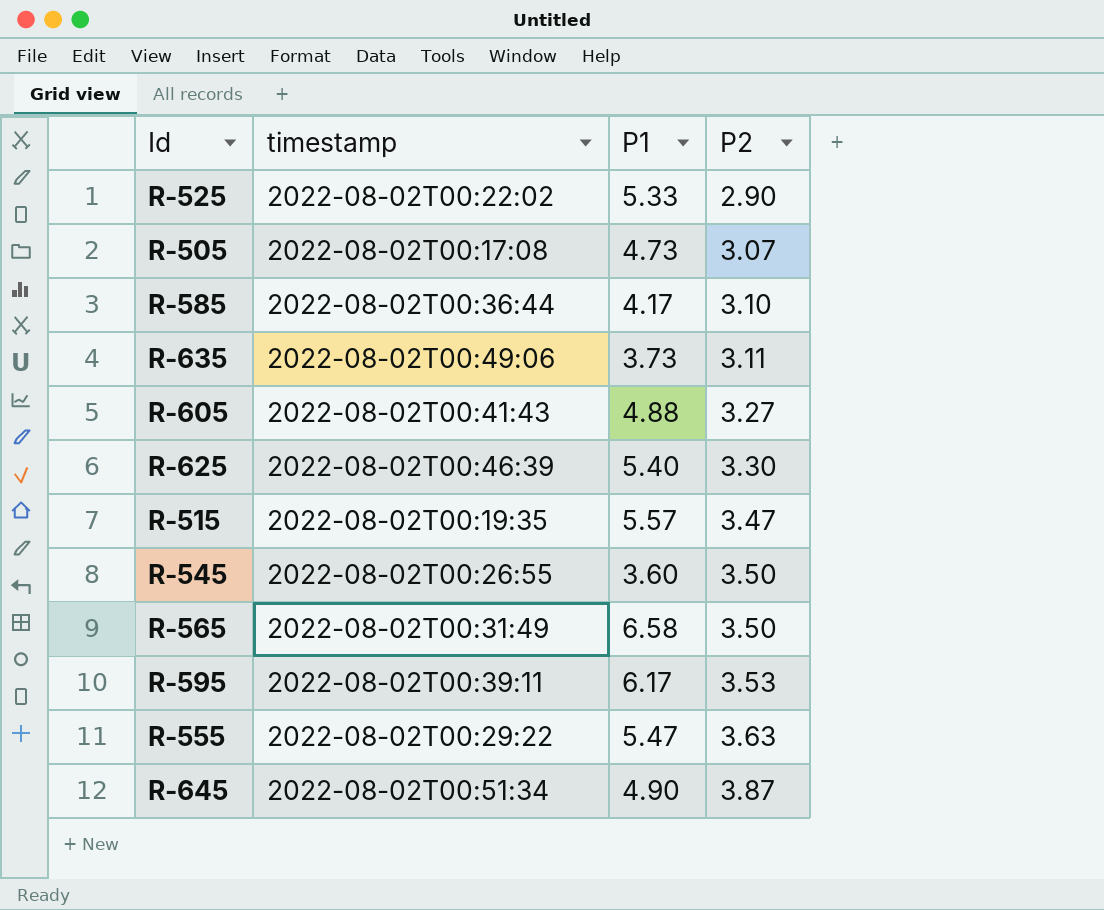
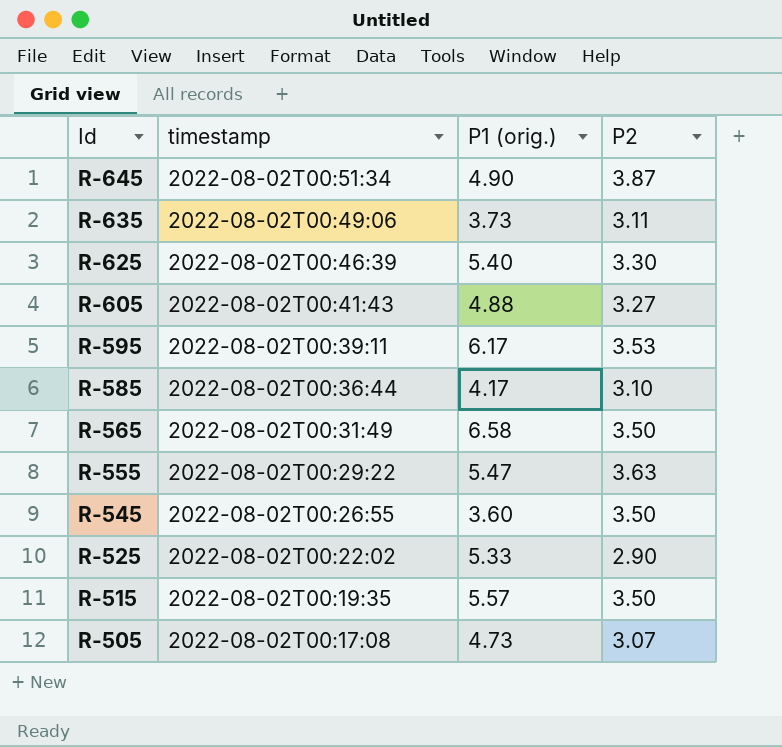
row order: P2 ascending -> Id descending
column name: P1 -> P1 (orig.)
R-515 | P2: 3.47 -> 3.50

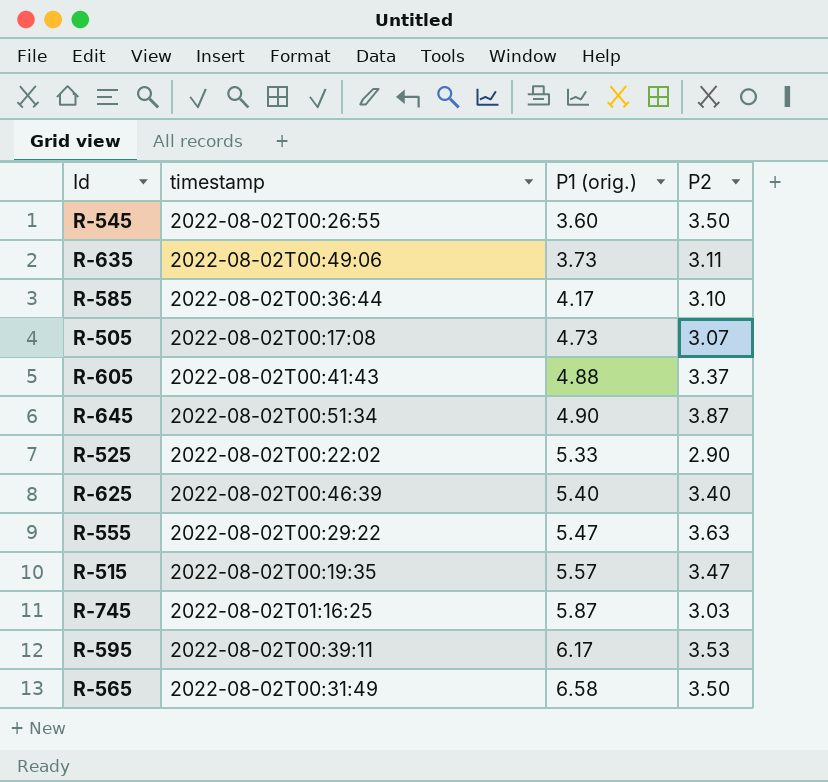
row order: Id descending -> P1 (orig.) ascending
R-605 | P2: 3.27 -> 3.37
R-625 | P2: 3.30 -> 3.40
R-515 | P2: 3.50 -> 3.47
row R-745: none -> 2022-08-02T01:16:25 | 5.87 | 3.03

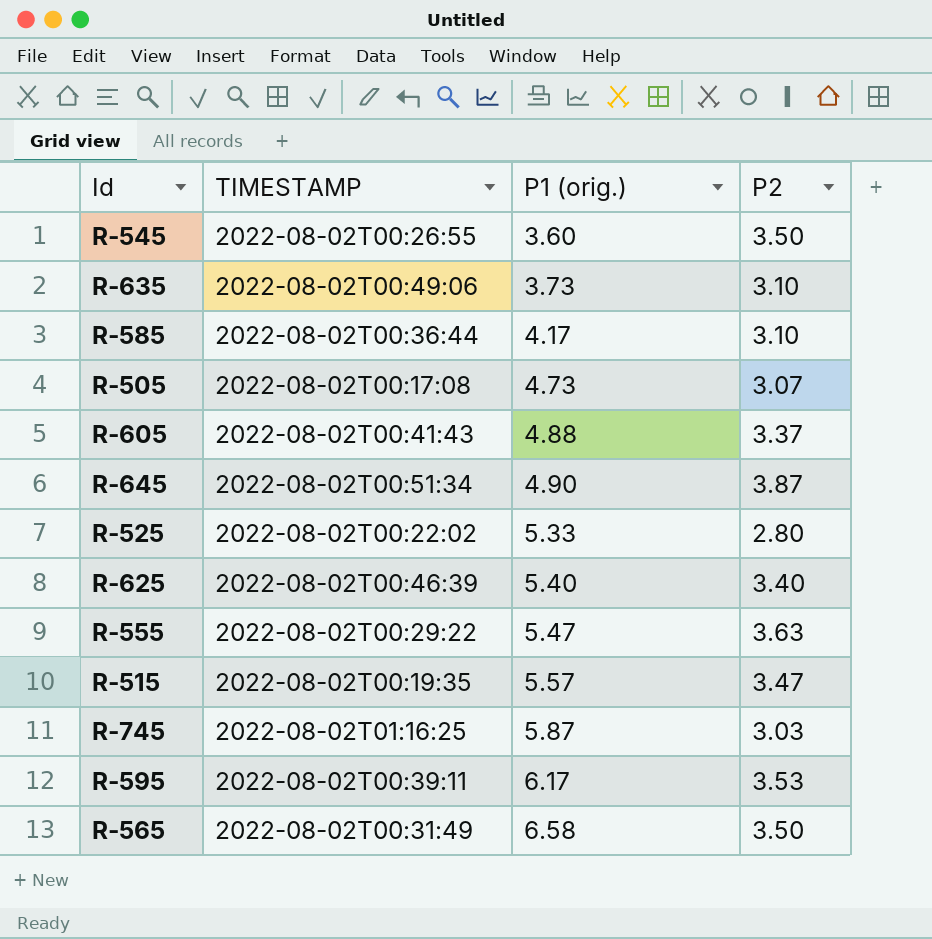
column name: timestamp -> TIMESTAMP
R-635 | P2: 3.11 -> 3.10
R-525 | P2: 2.90 -> 2.80

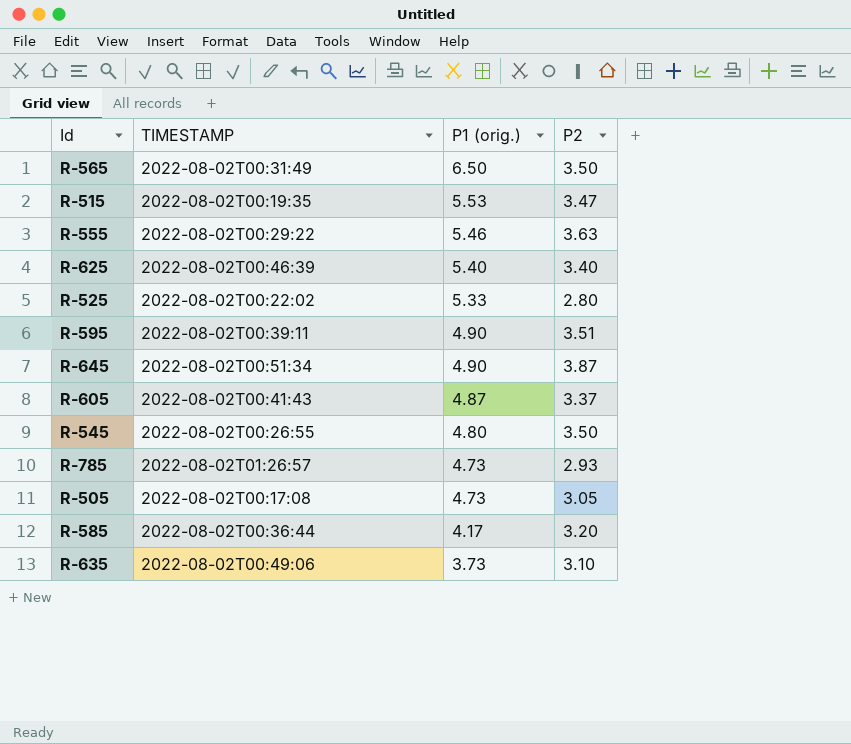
row order: P1 (orig.) ascending -> P1 (orig.) descending
row R-745: 2022-08-02T01:16:25 | 5.87 | 3.03 -> none
R-565 | P1 (orig.): 6.58 -> 6.50
R-515 | P1 (orig.): 5.57 -> 5.53
R-555 | P1 (orig.): 5.47 -> 5.46
R-595 | P1 (orig.): 6.17 -> 4.90
R-595 | P2: 3.53 -> 3.51
R-605 | P1 (orig.): 4.88 -> 4.87
R-545 | P1 (orig.): 3.60 -> 4.80
row R-785: none -> 2022-08-02T01:26:57 | 4.73 | 2.93
R-505 | P2: 3.07 -> 3.05
R-585 | P2: 3.10 -> 3.20

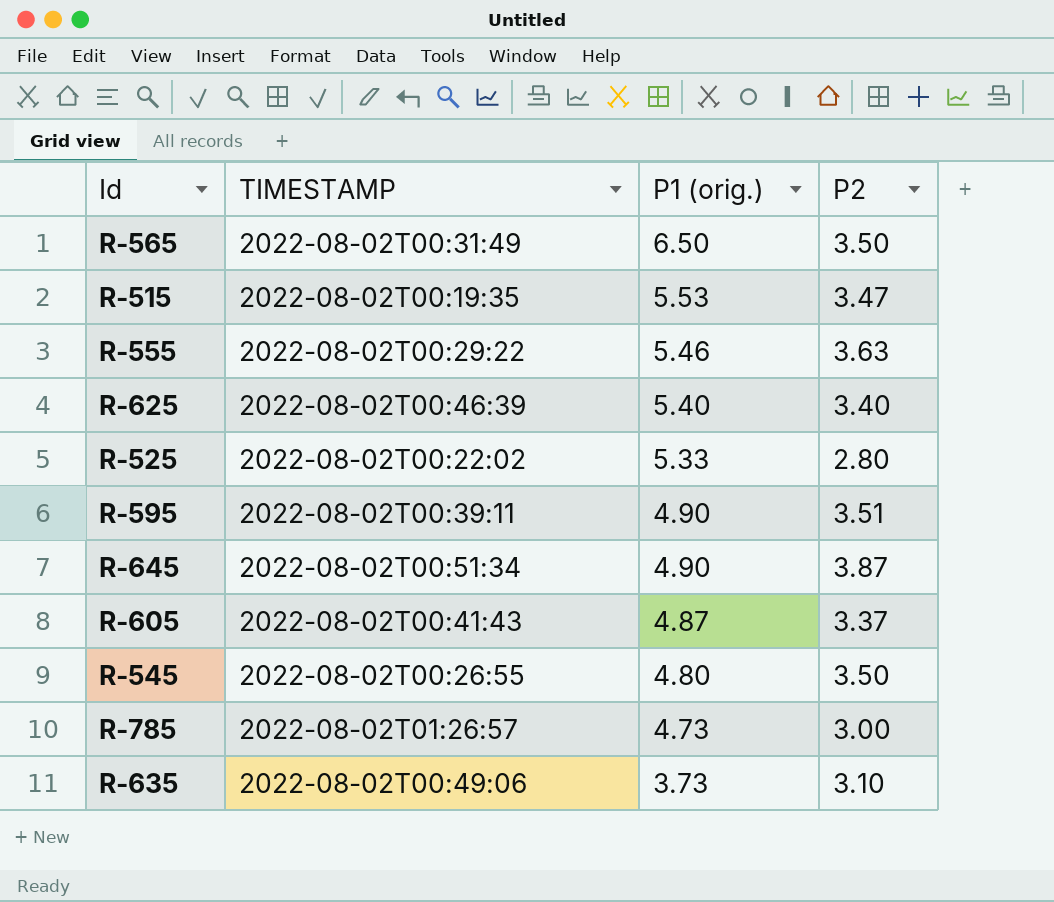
row R-505: 2022-08-02T00:17:08 | 4.73 | 3.05 -> none
row R-585: 2022-08-02T00:36:44 | 4.17 | 3.20 -> none
R-785 | P2: 2.93 -> 3.00

